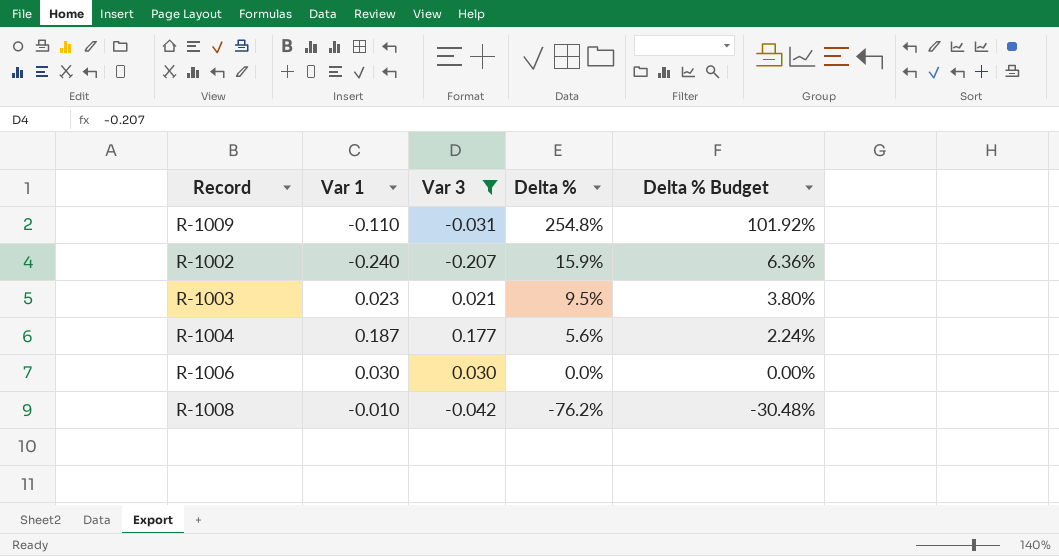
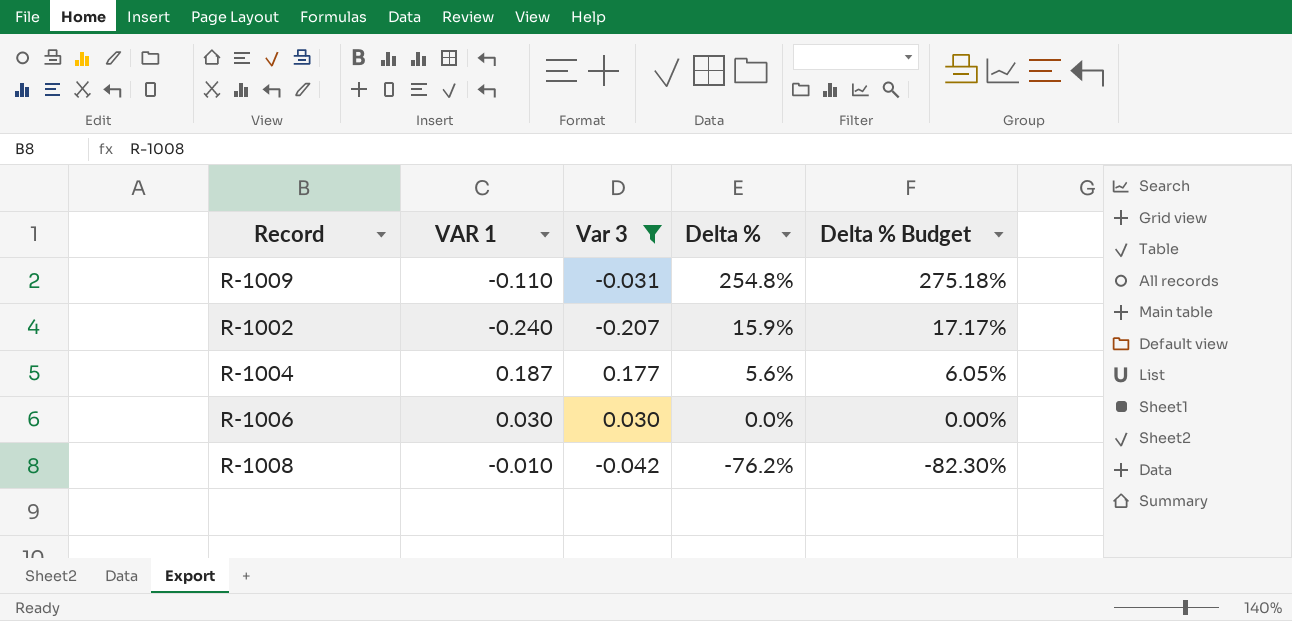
column name: Var 1 -> VAR 1
column Delta % Budget | formula: [Delta %] * 0.4 -> [Delta %] * 1.08
row R-1003: 0.023 | 0.021 | 9.5% | 3.80% -> none

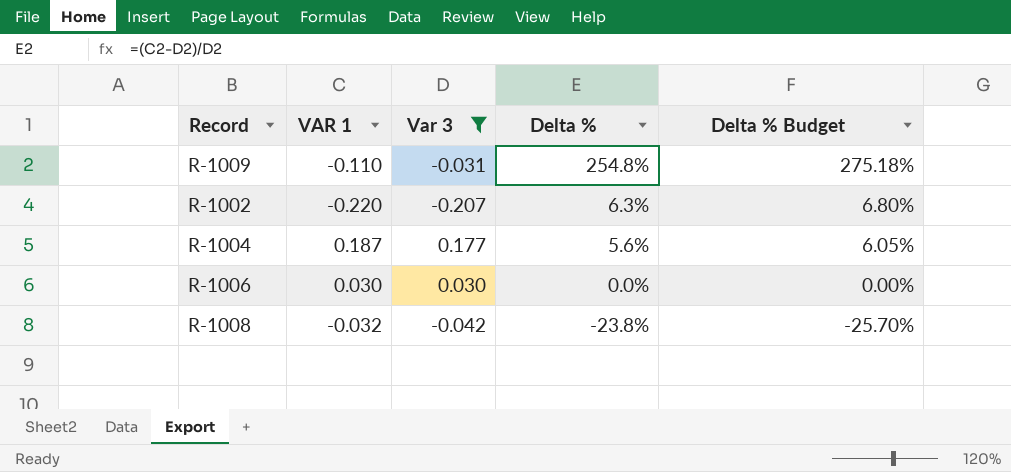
R-1002 | VAR 1: -0.240 -> -0.220
R-1002 | Delta %: 15.9% -> 6.3%
R-1002 | Delta % Budget: 17.17% -> 6.80%
R-1008 | VAR 1: -0.010 -> -0.032
R-1008 | Delta %: -76.2% -> -23.8%
R-1008 | Delta % Budget: -82.30% -> -25.70%

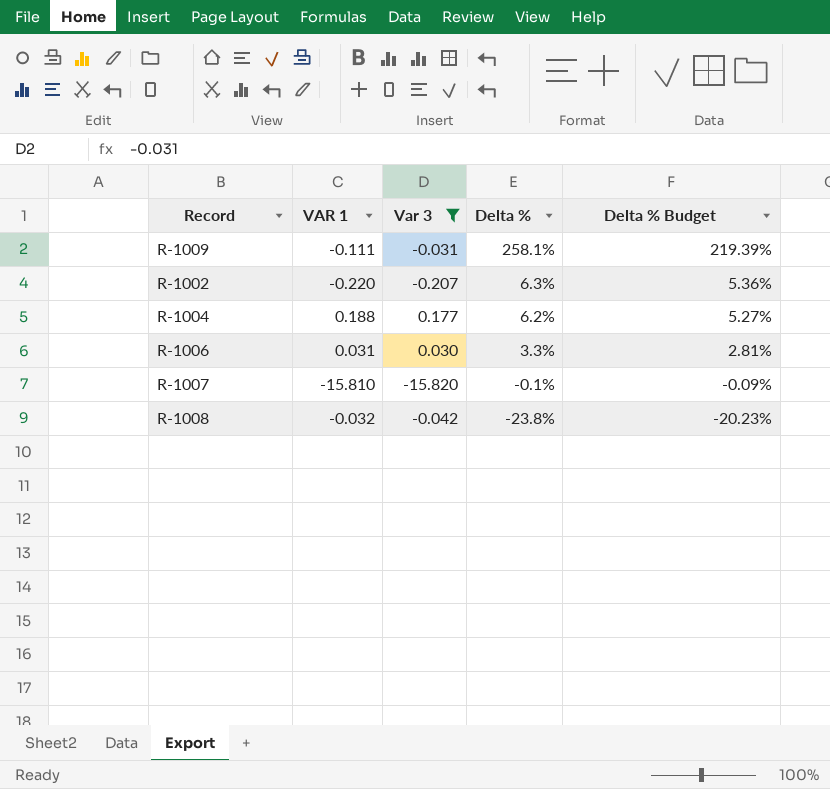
column Delta % Budget | formula: [Delta %] * 1.08 -> [Delta %] * 0.85
R-1009 | VAR 1: -0.110 -> -0.111
R-1009 | Delta %: 254.8% -> 258.1%
R-1004 | VAR 1: 0.187 -> 0.188
R-1004 | Delta %: 5.6% -> 6.2%
R-1006 | VAR 1: 0.030 -> 0.031
R-1006 | Delta %: 0.0% -> 3.3%
row R-1007: none -> -15.810 | -15.820 | -0.1% | -0.09%

